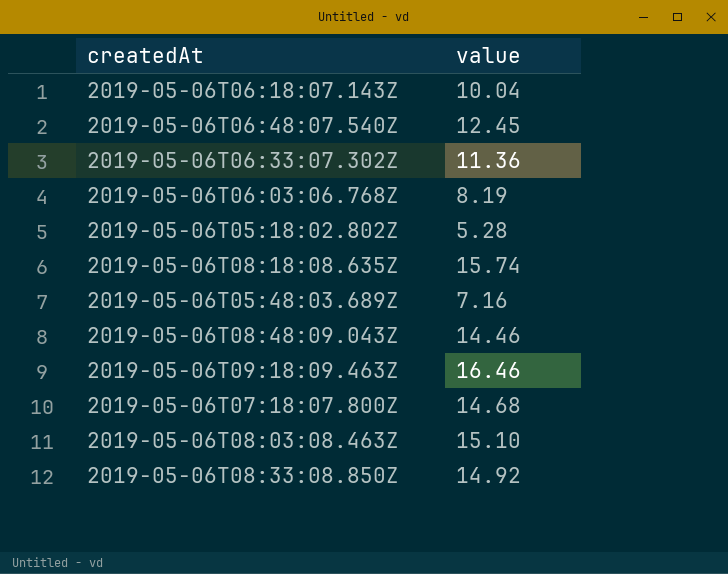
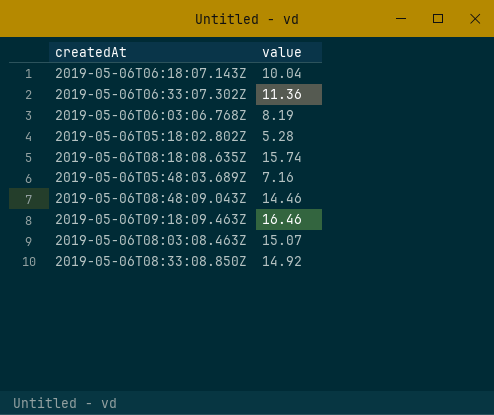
row 2019-05-06T06:48:07.540Z: 12.45 -> none
row 2019-05-06T07:18:07.800Z: 14.68 -> none
2019-05-06T08:03:08.463Z | value: 15.10 -> 15.07

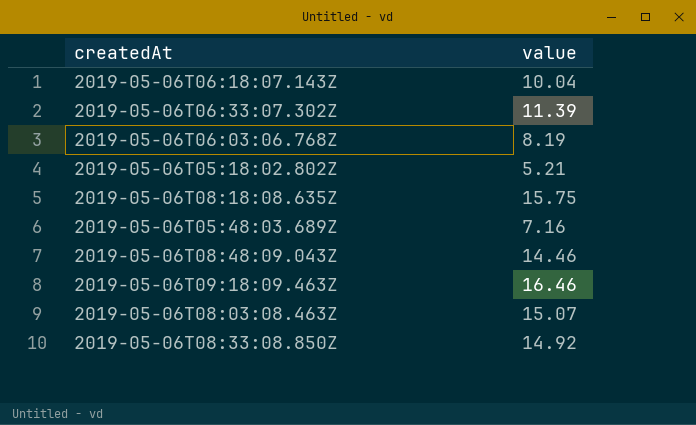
2019-05-06T06:33:07.302Z | value: 11.36 -> 11.39
2019-05-06T05:18:02.802Z | value: 5.28 -> 5.21
2019-05-06T08:18:08.635Z | value: 15.74 -> 15.75

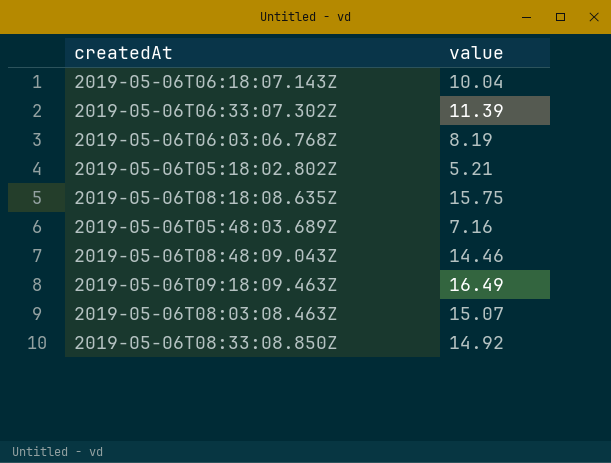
2019-05-06T09:18:09.463Z | value: 16.46 -> 16.49

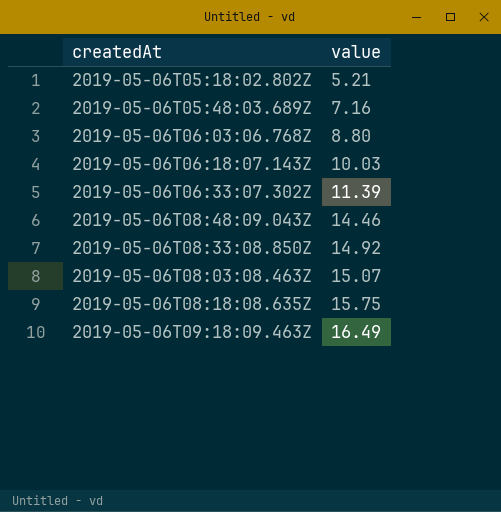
row order: none -> value ascending
2019-05-06T06:03:06.768Z | value: 8.19 -> 8.80
2019-05-06T06:18:07.143Z | value: 10.04 -> 10.03

